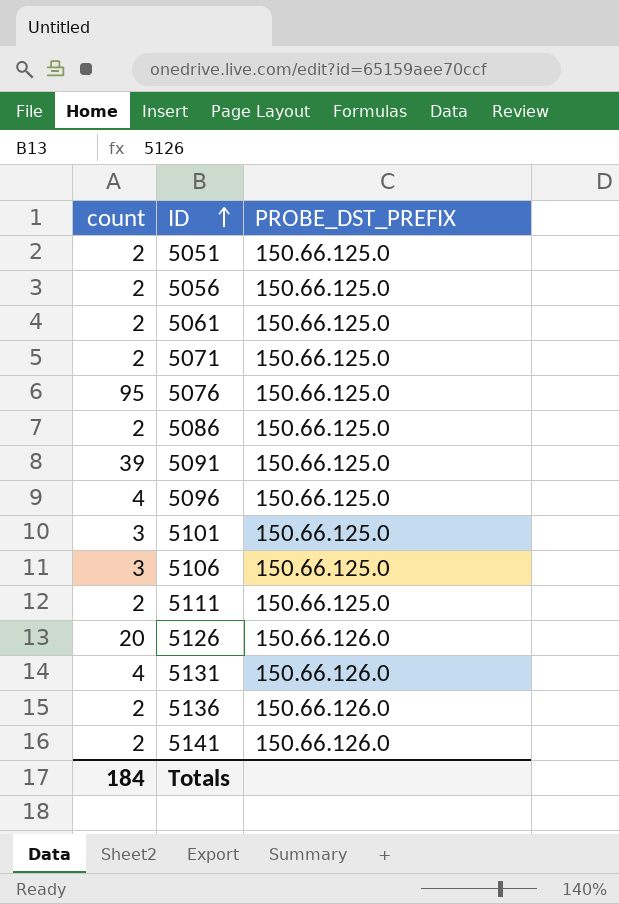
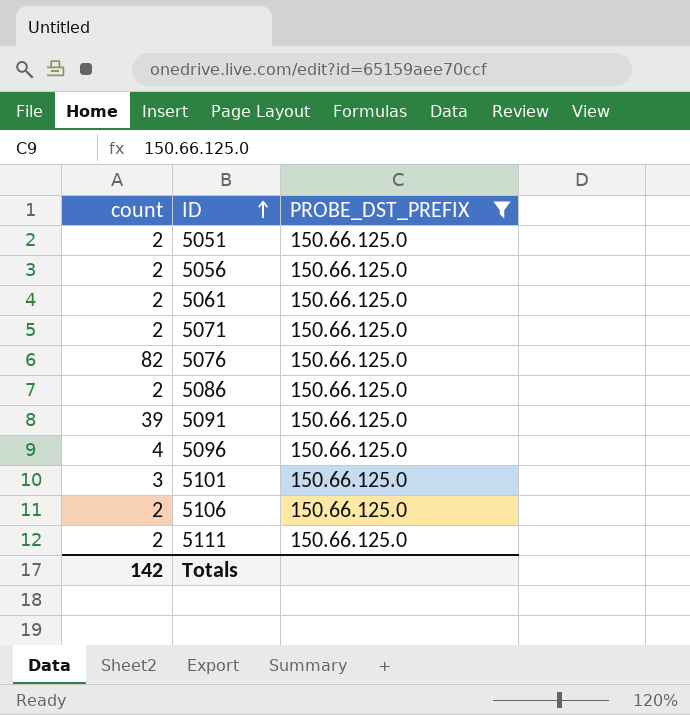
filter: none -> PROBE_DST_PREFIX = 150.66.125.0
5076 | count: 95 -> 82
5106 | count: 3 -> 2
Totals | count: 184 -> 142

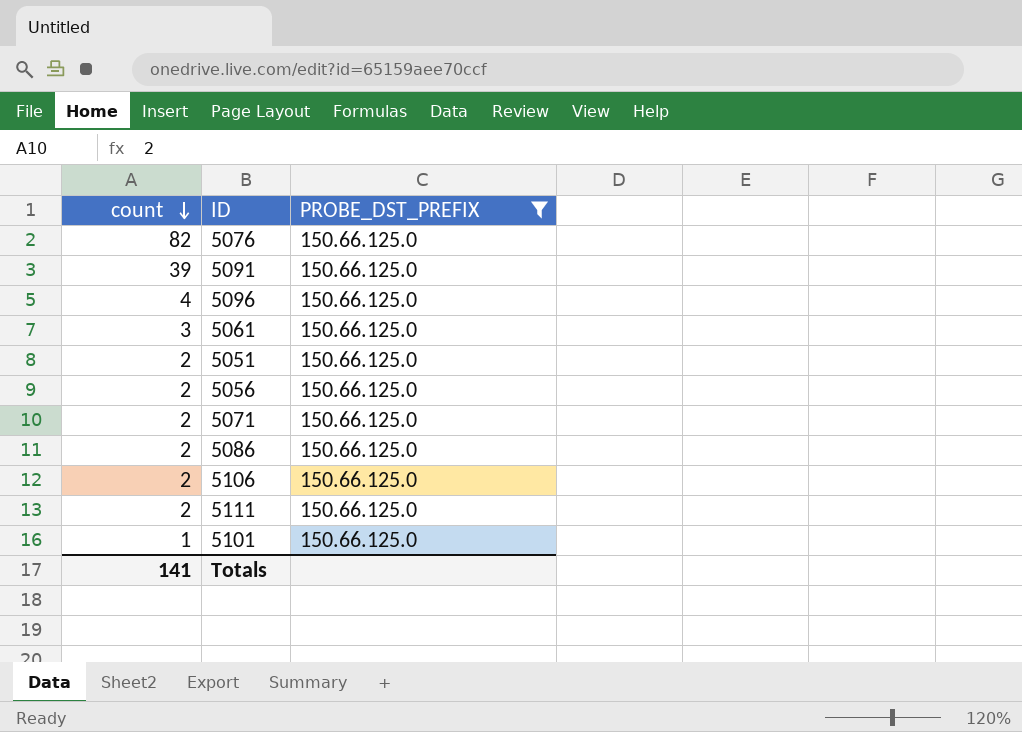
row order: ID ascending -> count descending
5061 | count: 2 -> 3
5101 | count: 3 -> 1
Totals | count: 142 -> 141

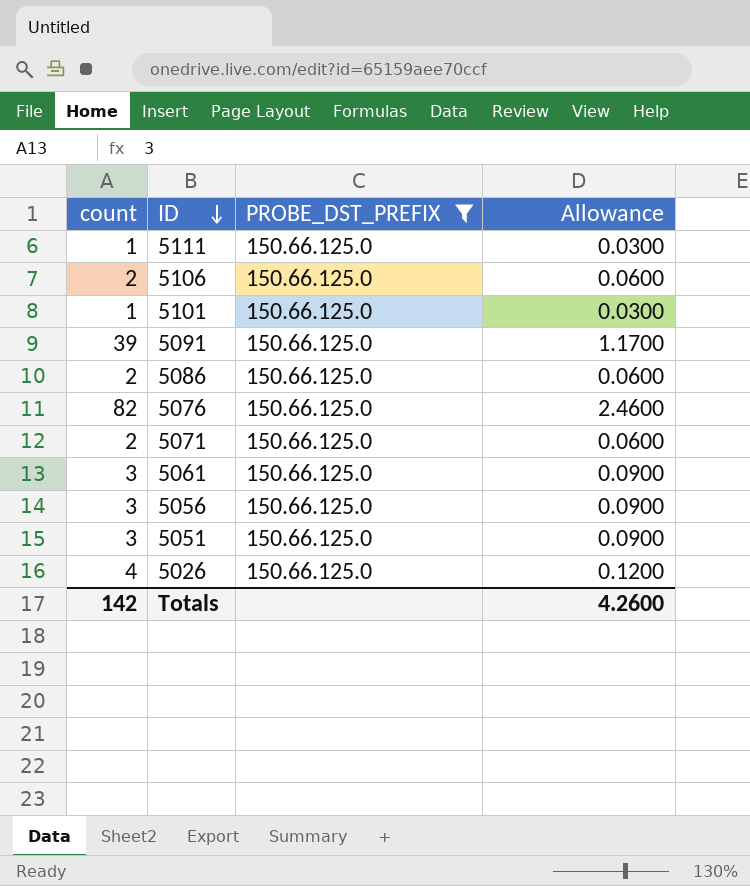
row order: count descending -> ID descending
column Allowance | formula: none -> [count] * 0.03
row 5096: 4 | 150.66.125.0 -> none
5111 | count: 2 -> 1
5056 | count: 2 -> 3
5051 | count: 2 -> 3
row 5026: none -> 4 | 150.66.125.0 | 0.1200
Totals | count: 141 -> 142

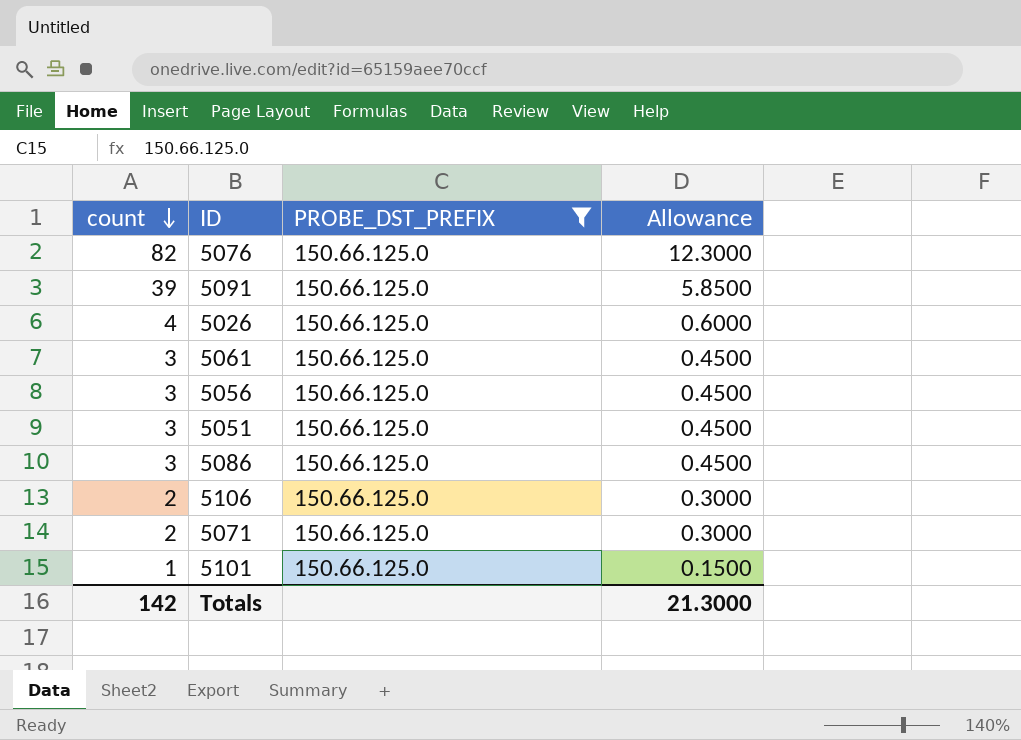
row order: ID descending -> count descending
column Allowance | formula: [count] * 0.03 -> [count] * 0.15
row 5111: 1 | 150.66.125.0 | 0.0300 -> none
5086 | count: 2 -> 3
Totals | Allowance: 4.2600 -> 21.3000

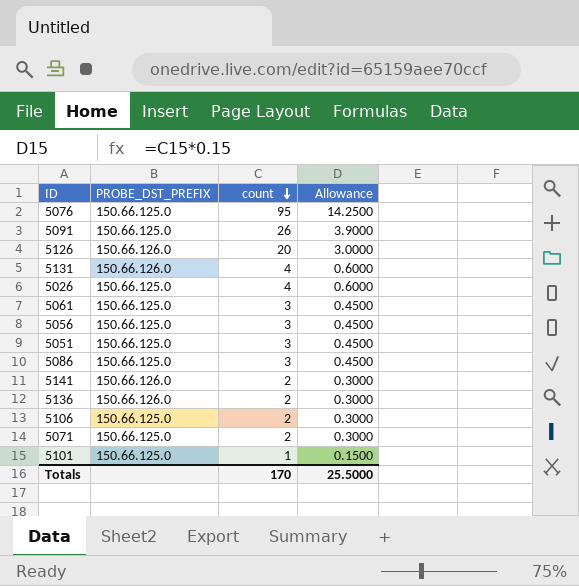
filter: PROBE_DST_PREFIX = 150.66.125.0 -> none
column count | position: 1 -> 3
5076 | count: 82 -> 95
5076 | Allowance: 12.3000 -> 14.2500
5091 | count: 39 -> 26
5091 | Allowance: 5.8500 -> 3.9000
Totals | count: 142 -> 170
Totals | Allowance: 21.3000 -> 25.5000

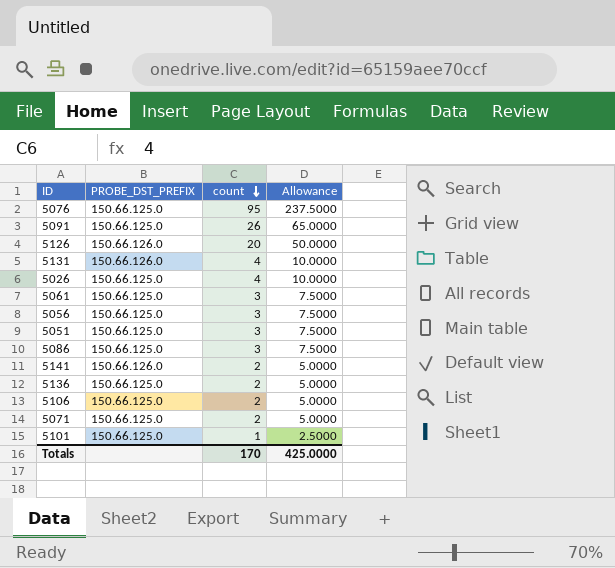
column Allowance | formula: [count] * 0.15 -> [count] * 2.5
5136 | PROBE_DST_PREFIX: 150.66.126.0 -> 150.66.125.0
Totals | Allowance: 25.5000 -> 425.0000

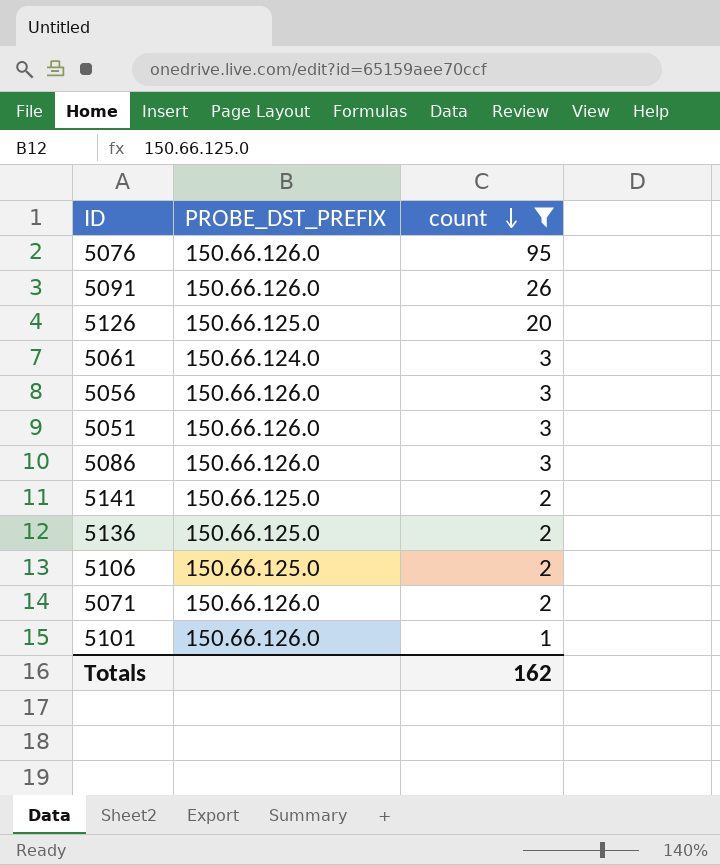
filter: none -> count != 4
column Allowance | formula: [count] * 2.5 -> none
5076 | PROBE_DST_PREFIX: 150.66.125.0 -> 150.66.126.0
5091 | PROBE_DST_PREFIX: 150.66.125.0 -> 150.66.126.0
5126 | PROBE_DST_PREFIX: 150.66.126.0 -> 150.66.125.0
5061 | PROBE_DST_PREFIX: 150.66.125.0 -> 150.66.124.0
5056 | PROBE_DST_PREFIX: 150.66.125.0 -> 150.66.126.0
5051 | PROBE_DST_PREFIX: 150.66.125.0 -> 150.66.126.0
5086 | PROBE_DST_PREFIX: 150.66.125.0 -> 150.66.126.0
5141 | PROBE_DST_PREFIX: 150.66.126.0 -> 150.66.125.0
5071 | PROBE_DST_PREFIX: 150.66.125.0 -> 150.66.126.0
5101 | PROBE_DST_PREFIX: 150.66.125.0 -> 150.66.126.0
Totals | count: 170 -> 162

